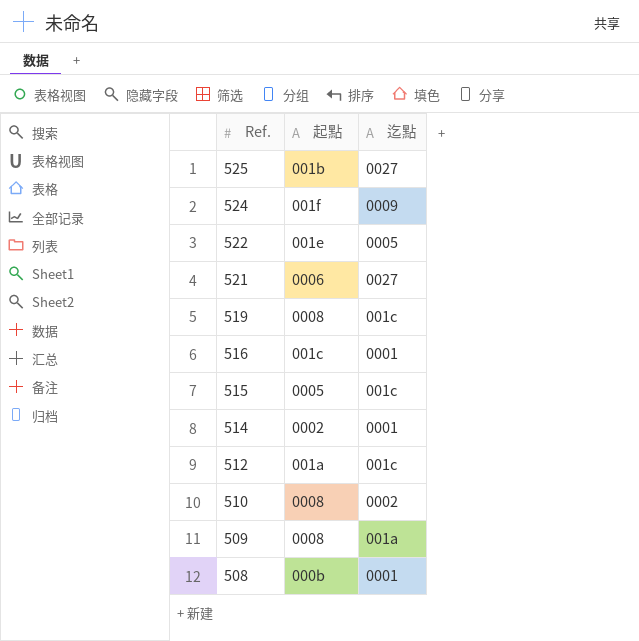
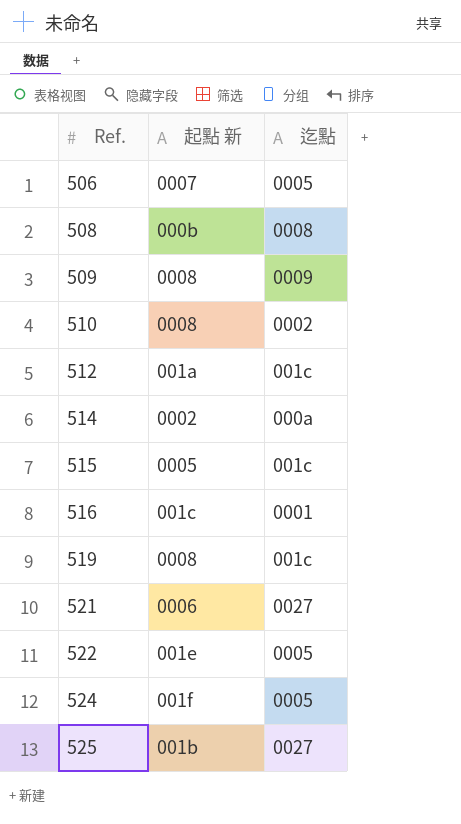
row order: Ref. descending -> Ref. ascending
column name: 起點 -> 起點 新
row 506: none -> 0007 | 0005
508 | 迄點: 0001 -> 0008
509 | 迄點: 001a -> 0009
514 | 迄點: 0001 -> 000a
524 | 迄點: 0009 -> 0005

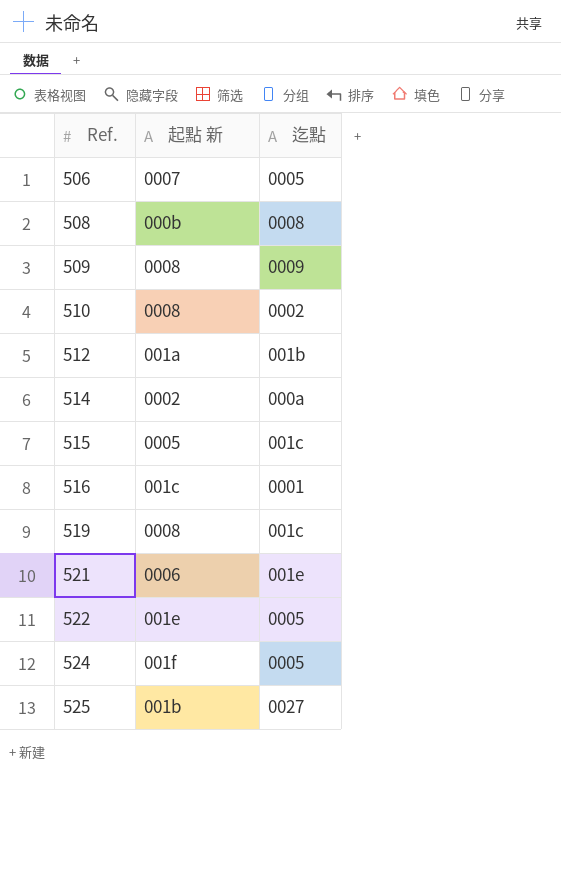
512 | 迄點: 001c -> 001b
521 | 迄點: 0027 -> 001e

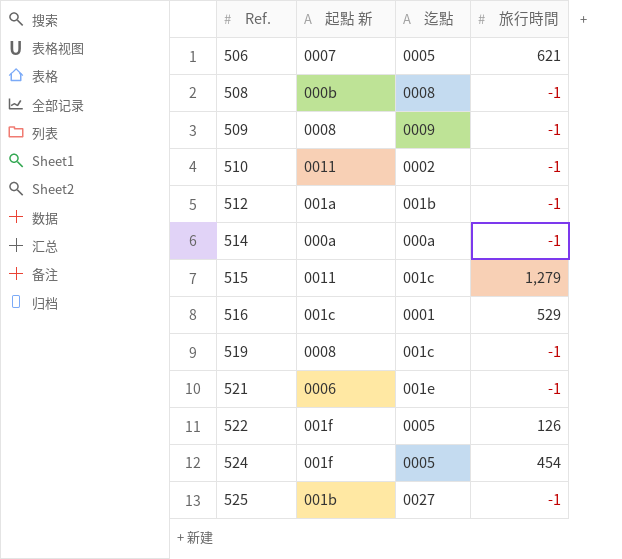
column 旅行時間 | position: none -> 4
510 | 起點 新: 0008 -> 0011
514 | 起點 新: 0002 -> 000a
515 | 起點 新: 0005 -> 0011
522 | 起點 新: 001e -> 001f

